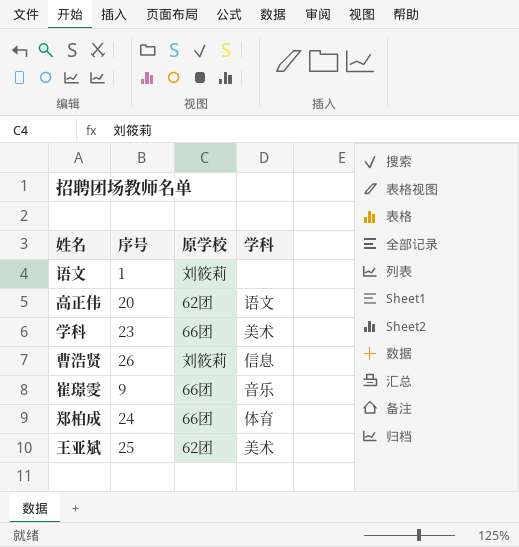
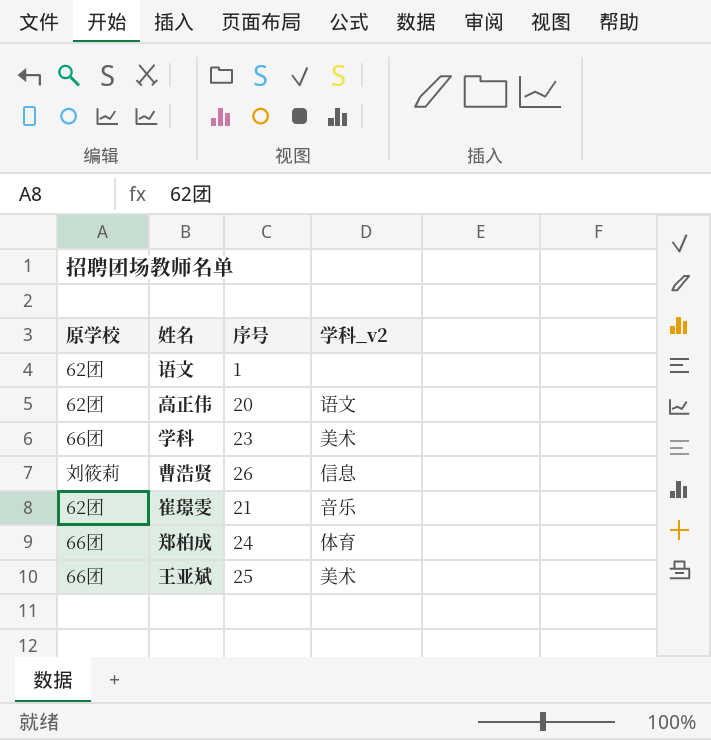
column 原学校 | position: 3 -> 1
column name: 学科 -> 学科_v2
语文 | 原学校: 刘筱莉 -> 62团
崔璟雯 | 原学校: 66团 -> 62团
崔璟雯 | 序号: 9 -> 21
王亚斌 | 原学校: 62团 -> 66团

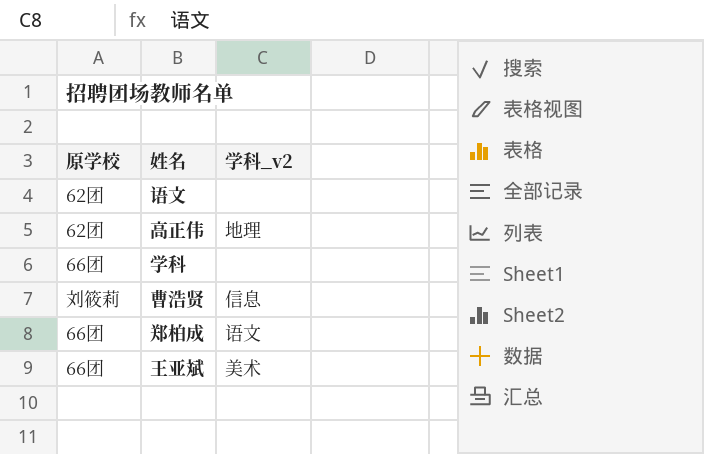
column 序号 | position: 3 -> none
row 崔璟雯: 62团 | 21 | 音乐 -> none
高正伟 | 学科_v2: 语文 -> 地理
学科 | 学科_v2: 美术 -> none
郑柏成 | 学科_v2: 体育 -> 语文

